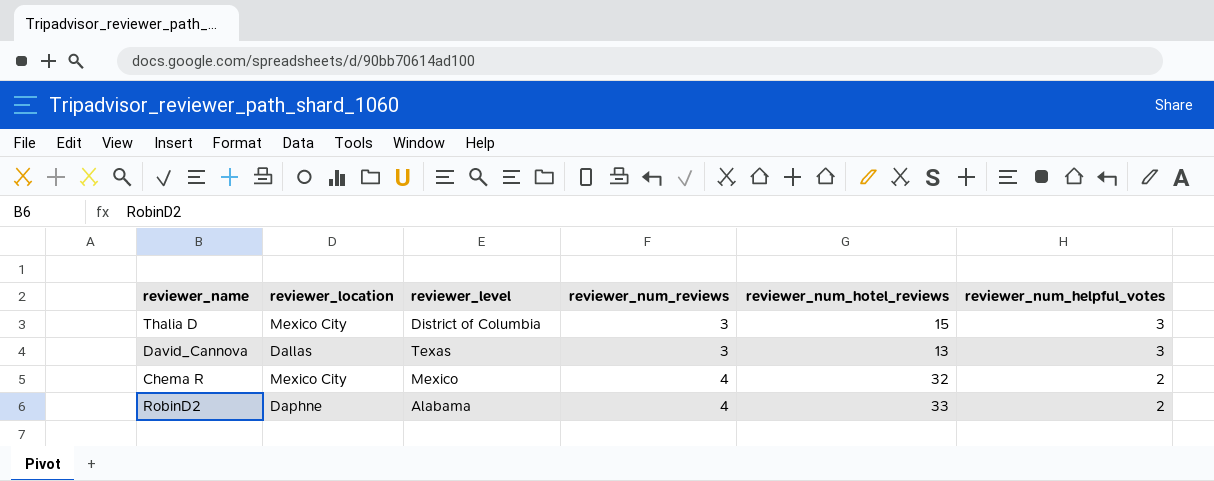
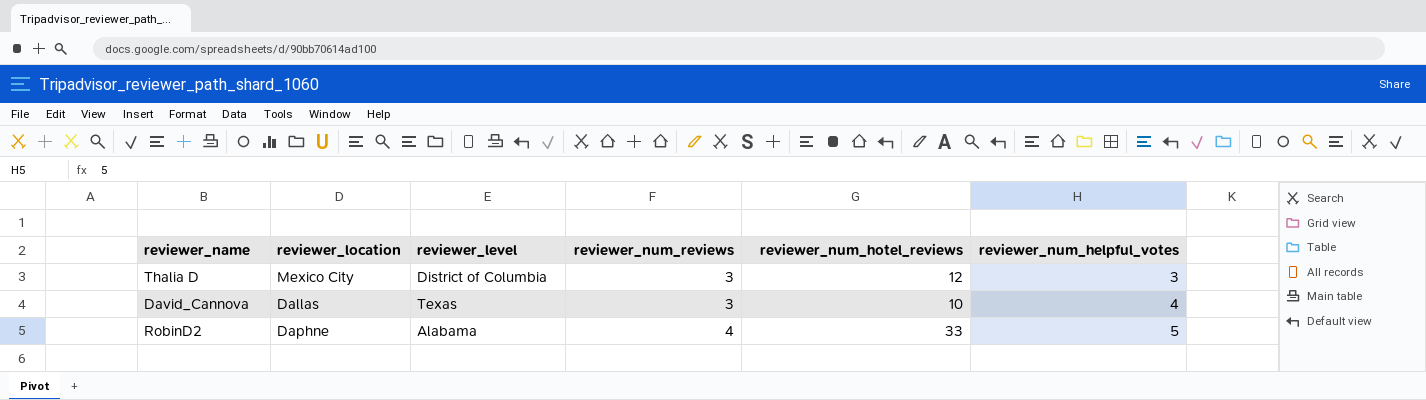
row Chema R: Mexico City | Mexico | 4 | 32 | 2 -> none
Thalia D | reviewer_num_hotel_reviews: 15 -> 12
David_Cannova | reviewer_num_hotel_reviews: 13 -> 10
David_Cannova | reviewer_num_helpful_votes: 3 -> 4
RobinD2 | reviewer_num_helpful_votes: 2 -> 5

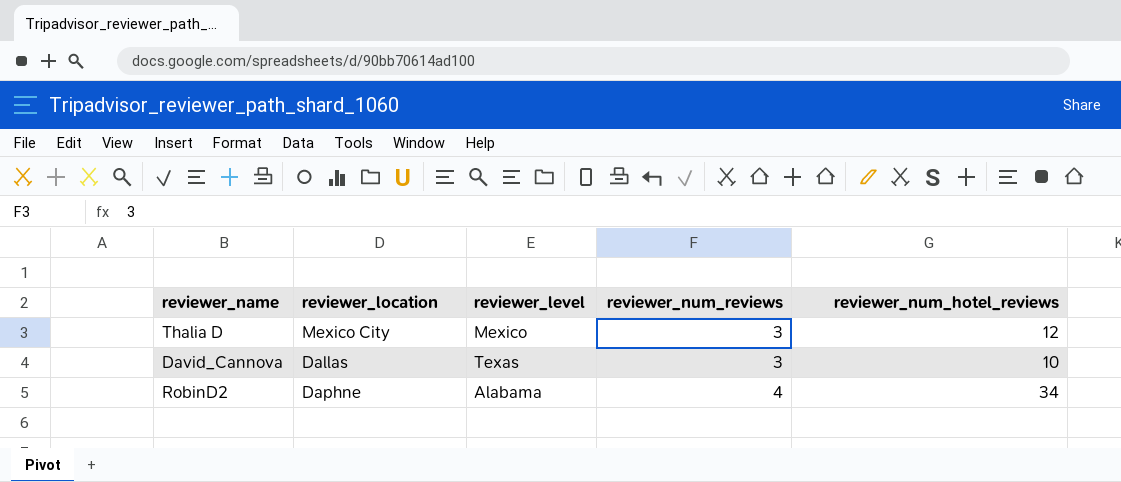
column reviewer_num_helpful_votes | position: 6 -> none
Thalia D | reviewer_level: District of Columbia -> Mexico
RobinD2 | reviewer_num_hotel_reviews: 33 -> 34

